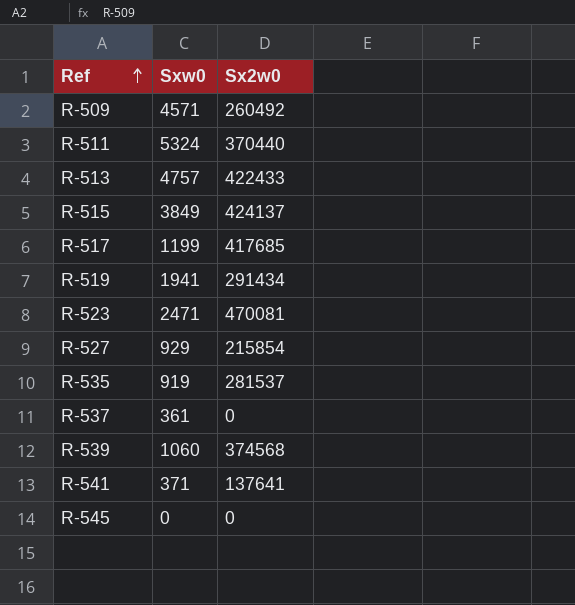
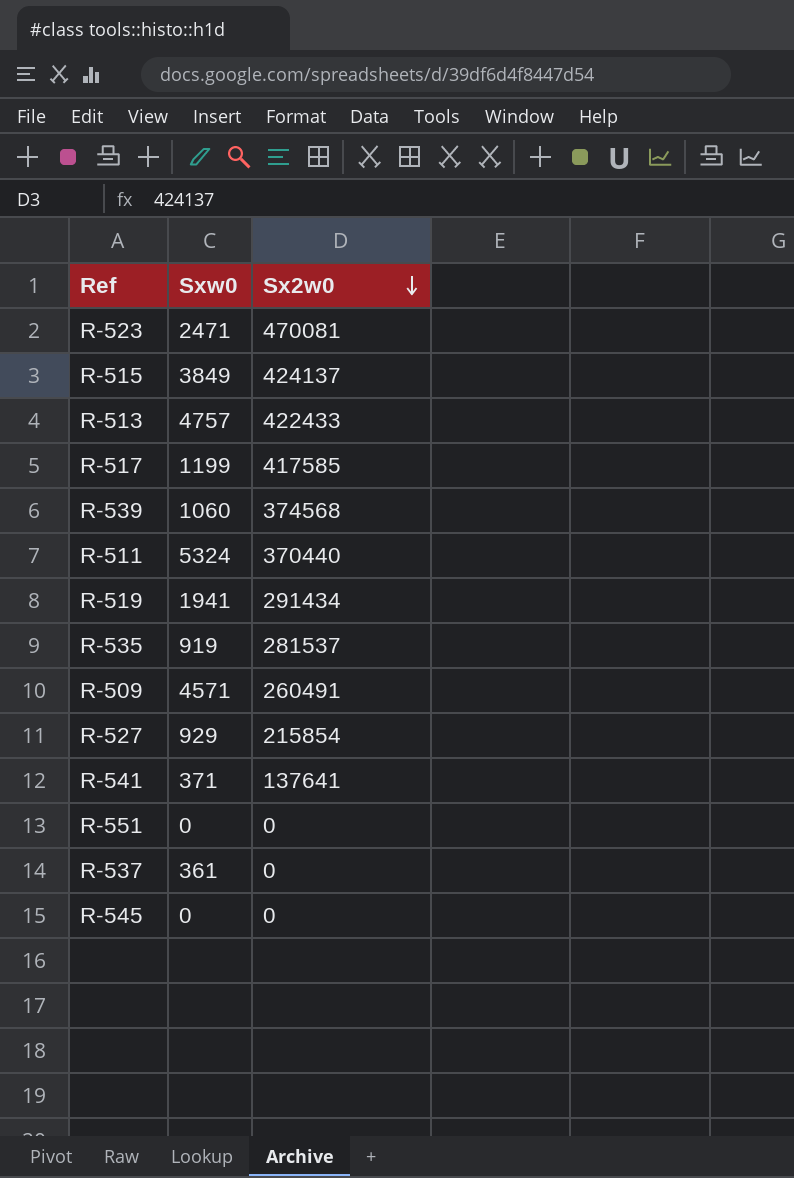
row order: Ref ascending -> Sx2w0 descending
R-517 | Sx2w0: 417685 -> 417585
R-509 | Sx2w0: 260492 -> 260491
row R-551: none -> 0 | 0

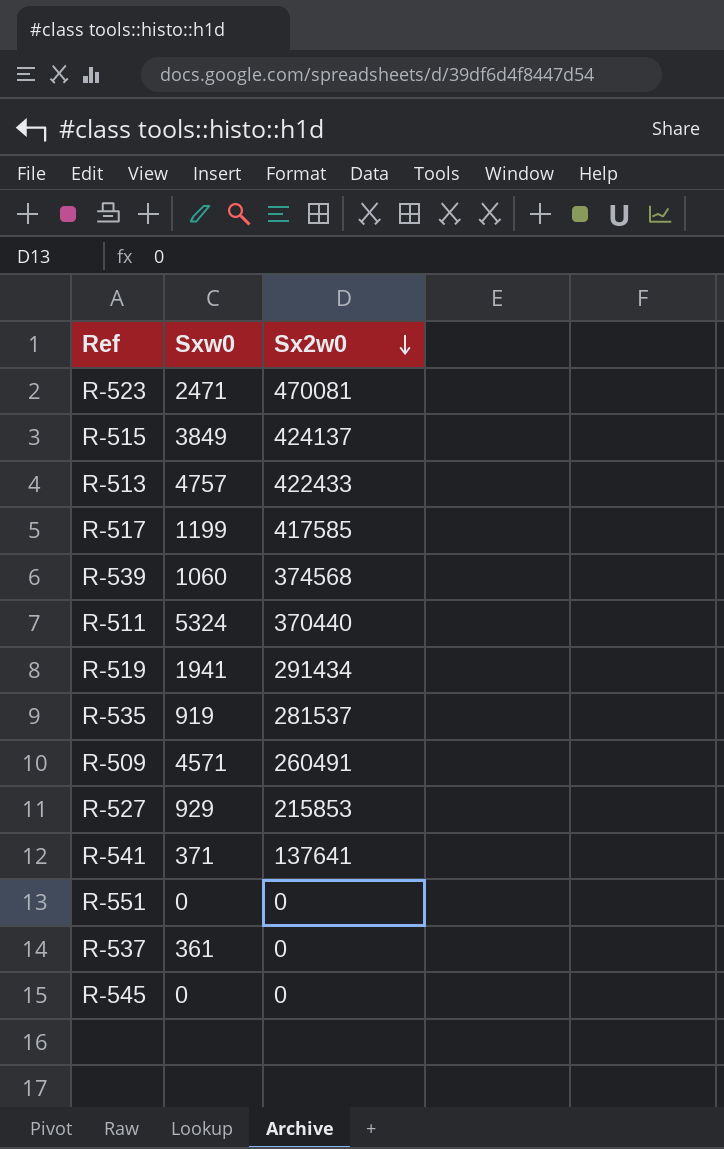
R-527 | Sx2w0: 215854 -> 215853

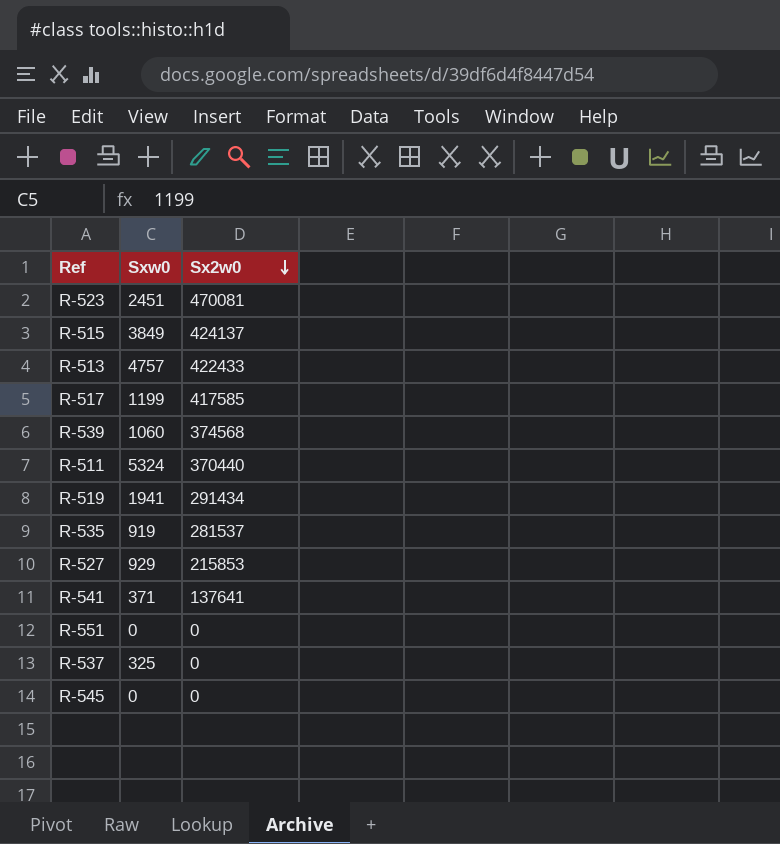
row R-509: 4571 | 260491 -> none
R-523 | Sxw0: 2471 -> 2451
R-537 | Sxw0: 361 -> 325

